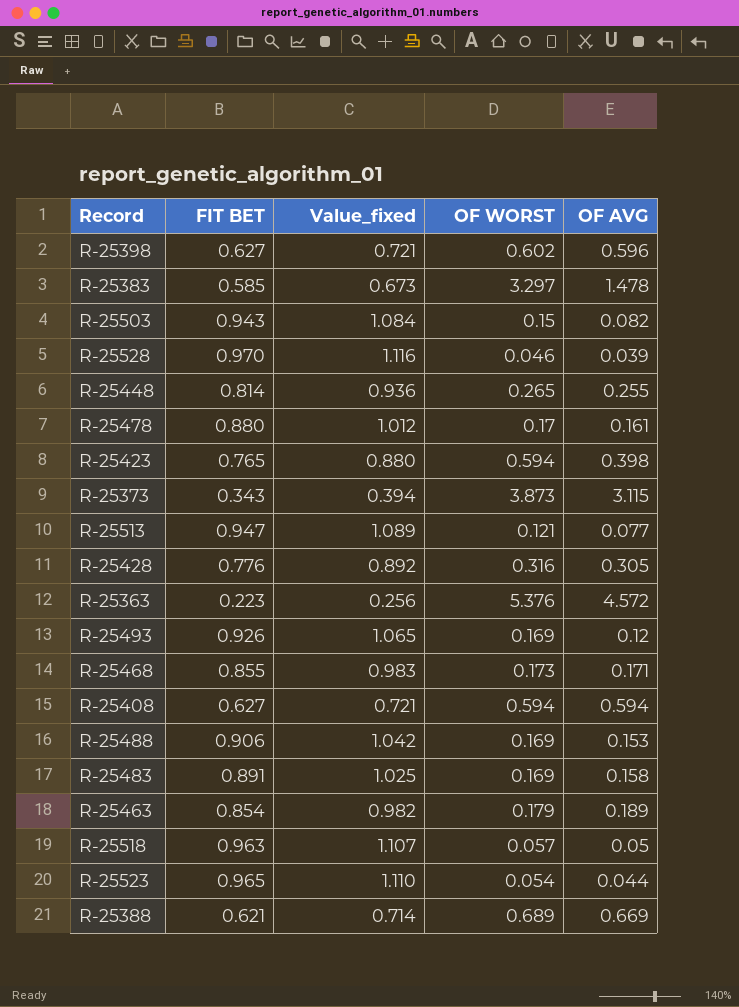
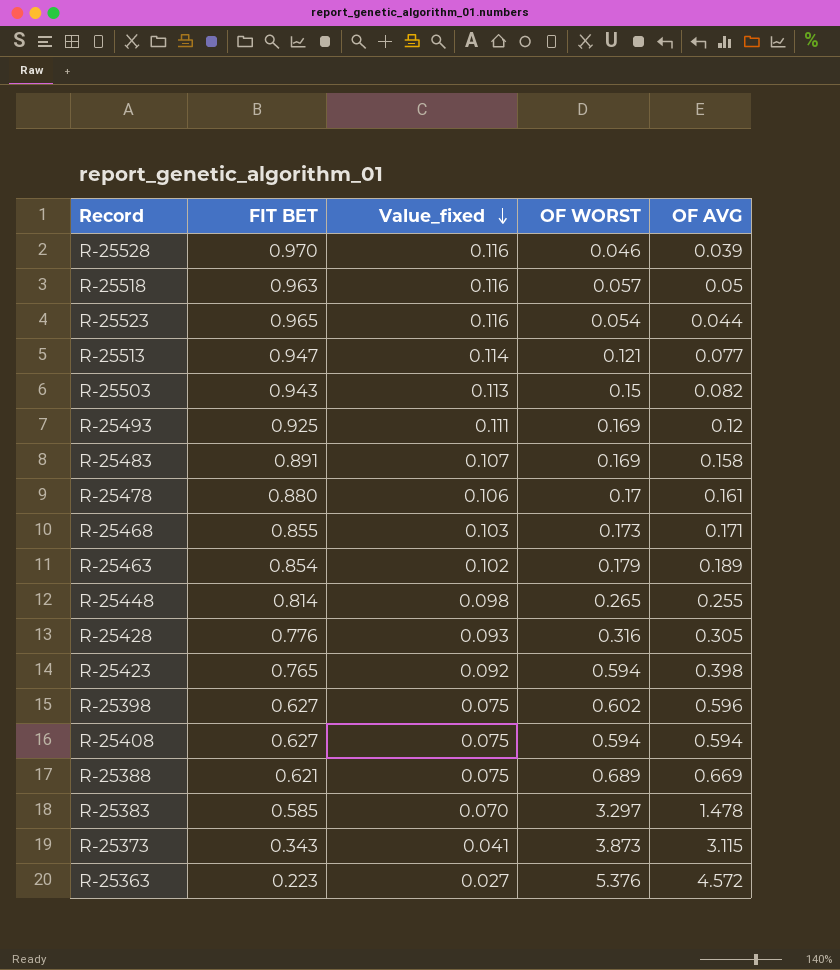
row order: none -> Value_fixed descending
column Value_fixed | formula: [FIT BET] * 1.15 -> [FIT BET] * 0.12
row R-25488: 0.906 | 1.042 | 0.169 | 0.153 -> none
R-25493 | FIT BET: 0.926 -> 0.925

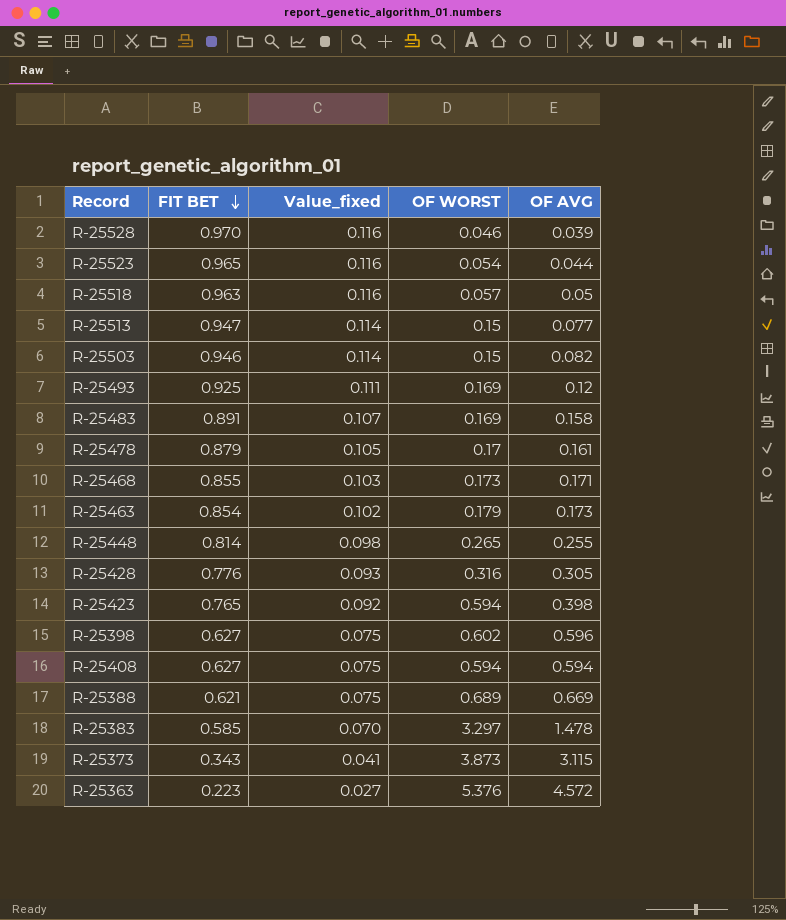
row order: Value_fixed descending -> FIT BET descending
R-25513 | OF WORST: 0.121 -> 0.15
R-25503 | FIT BET: 0.943 -> 0.946
R-25503 | Value_fixed: 0.113 -> 0.114
R-25478 | FIT BET: 0.880 -> 0.879
R-25478 | Value_fixed: 0.106 -> 0.105
R-25463 | OF AVG: 0.189 -> 0.173

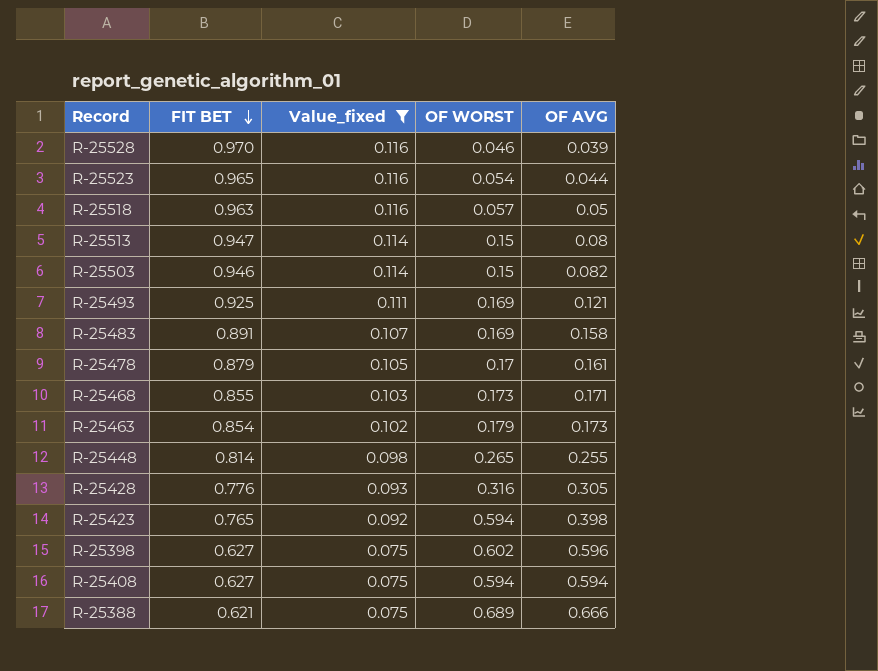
filter: none -> Value_fixed >= 0.075
R-25513 | OF AVG: 0.077 -> 0.08
R-25493 | OF AVG: 0.12 -> 0.121
R-25388 | OF AVG: 0.669 -> 0.666

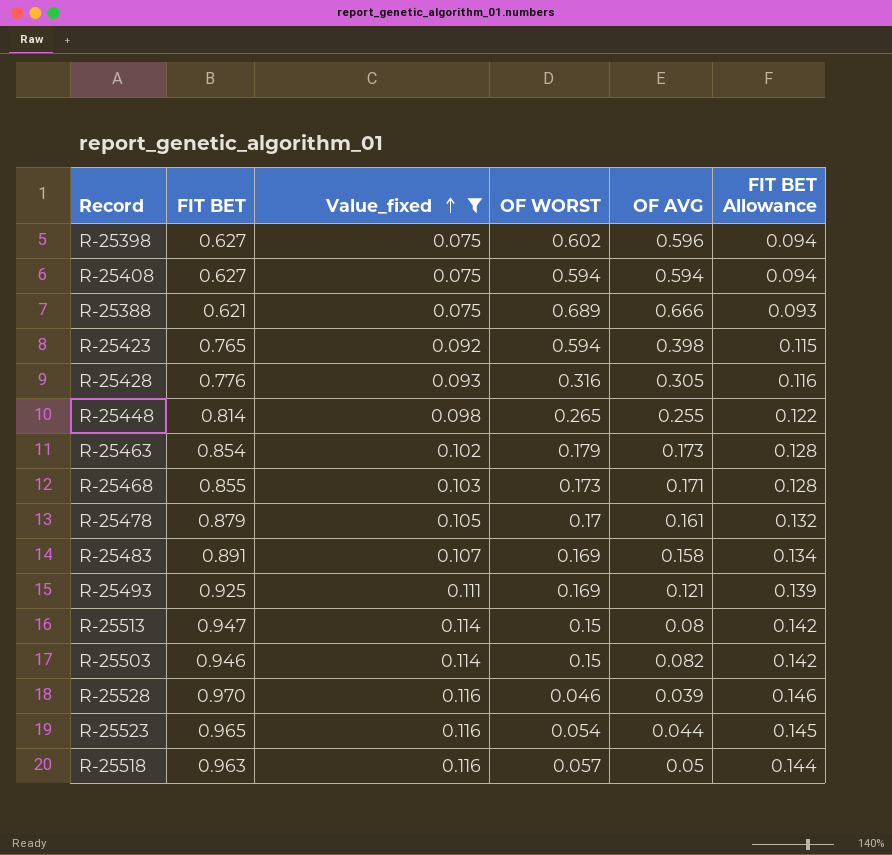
row order: FIT BET descending -> Value_fixed ascending
column FIT BET Allowance | formula: none -> [FIT BET] * 0.15

